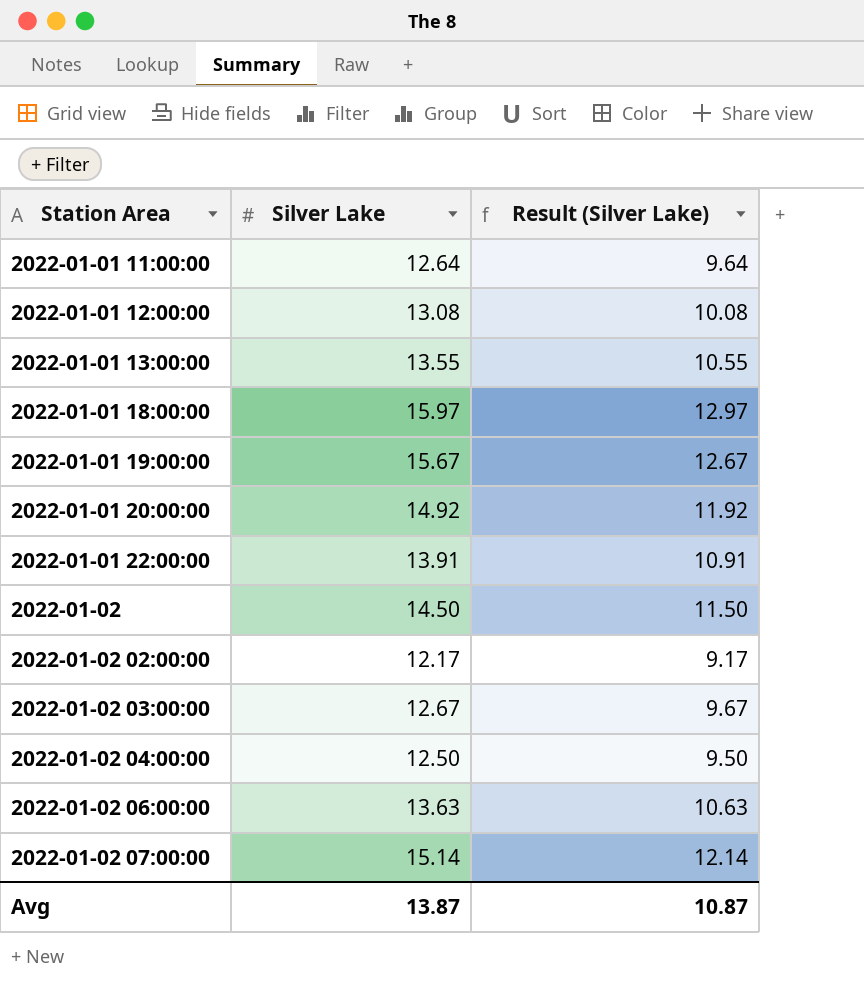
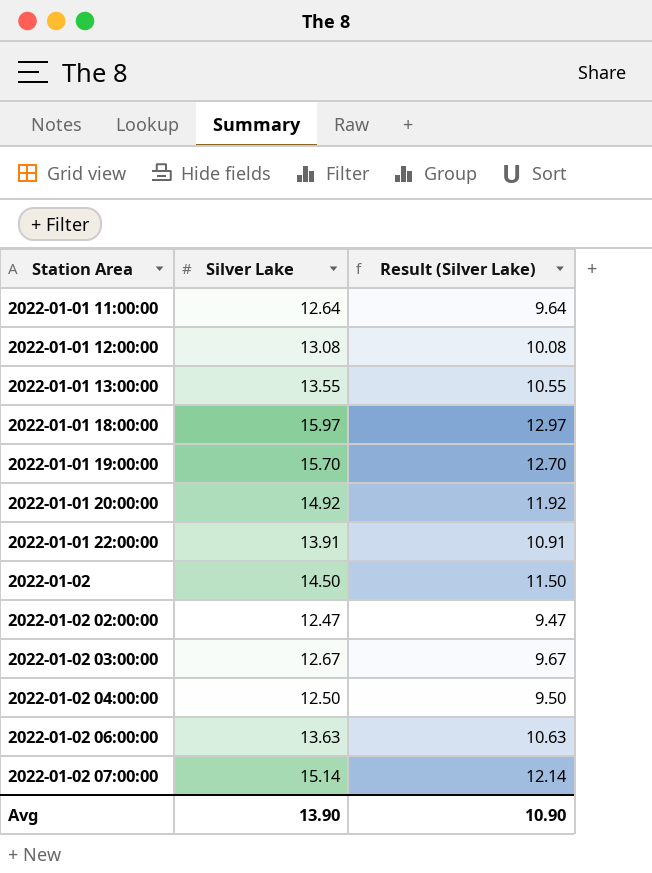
2022-01-01 19:00:00 | Silver Lake: 15.67 -> 15.70
2022-01-01 19:00:00 | Result (Silver Lake): 12.67 -> 12.70
2022-01-02 02:00:00 | Silver Lake: 12.17 -> 12.47
2022-01-02 02:00:00 | Result (Silver Lake): 9.17 -> 9.47
Avg | Silver Lake: 13.87 -> 13.90
Avg | Result (Silver Lake): 10.87 -> 10.90

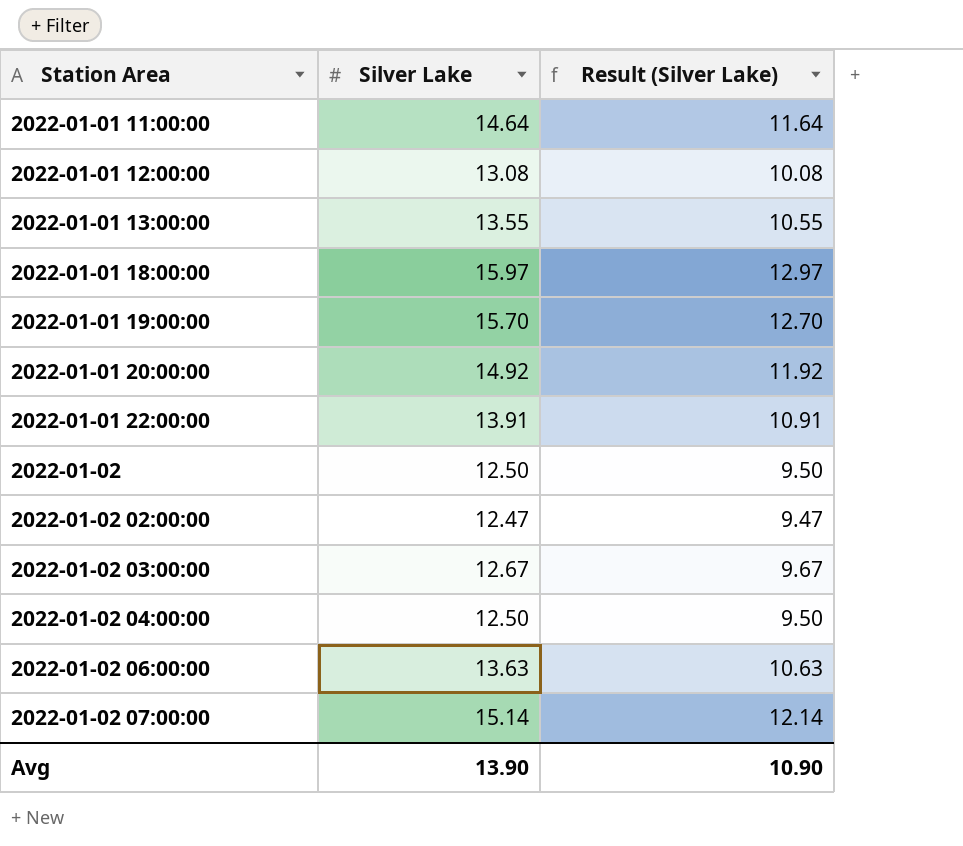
2022-01-01 11:00:00 | Silver Lake: 12.64 -> 14.64
2022-01-01 11:00:00 | Result (Silver Lake): 9.64 -> 11.64
2022-01-02 | Silver Lake: 14.50 -> 12.50
2022-01-02 | Result (Silver Lake): 11.50 -> 9.50

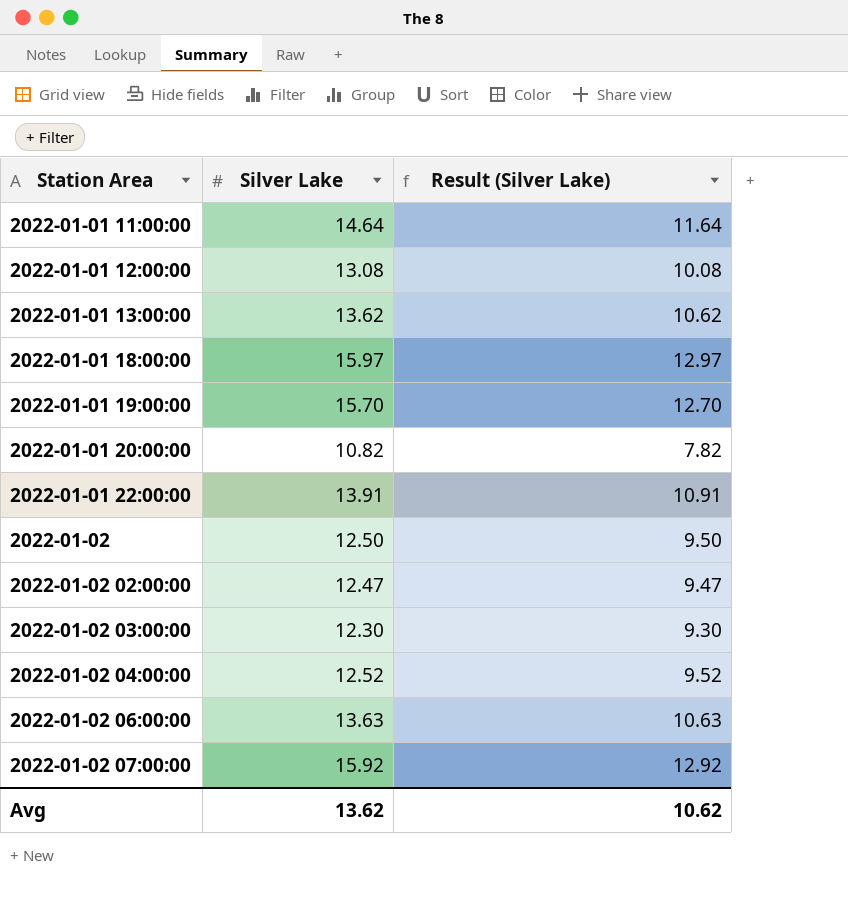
2022-01-01 13:00:00 | Silver Lake: 13.55 -> 13.62
2022-01-01 13:00:00 | Result (Silver Lake): 10.55 -> 10.62
2022-01-01 20:00:00 | Silver Lake: 14.92 -> 10.82
2022-01-01 20:00:00 | Result (Silver Lake): 11.92 -> 7.82
2022-01-02 03:00:00 | Silver Lake: 12.67 -> 12.30
2022-01-02 03:00:00 | Result (Silver Lake): 9.67 -> 9.30
2022-01-02 04:00:00 | Silver Lake: 12.50 -> 12.52
2022-01-02 04:00:00 | Result (Silver Lake): 9.50 -> 9.52
2022-01-02 07:00:00 | Silver Lake: 15.14 -> 15.92
2022-01-02 07:00:00 | Result (Silver Lake): 12.14 -> 12.92
Avg | Silver Lake: 13.90 -> 13.62
Avg | Result (Silver Lake): 10.90 -> 10.62

